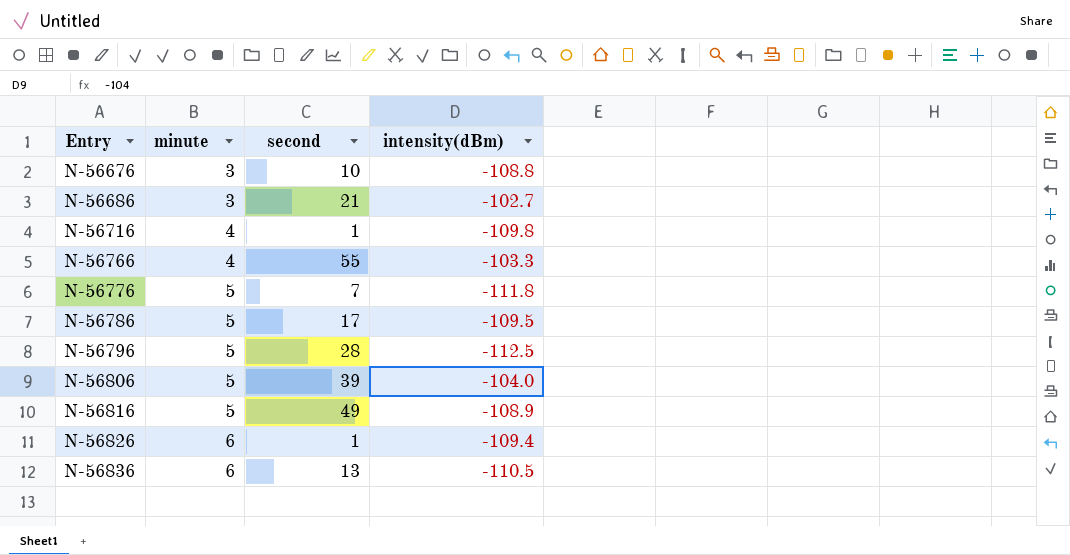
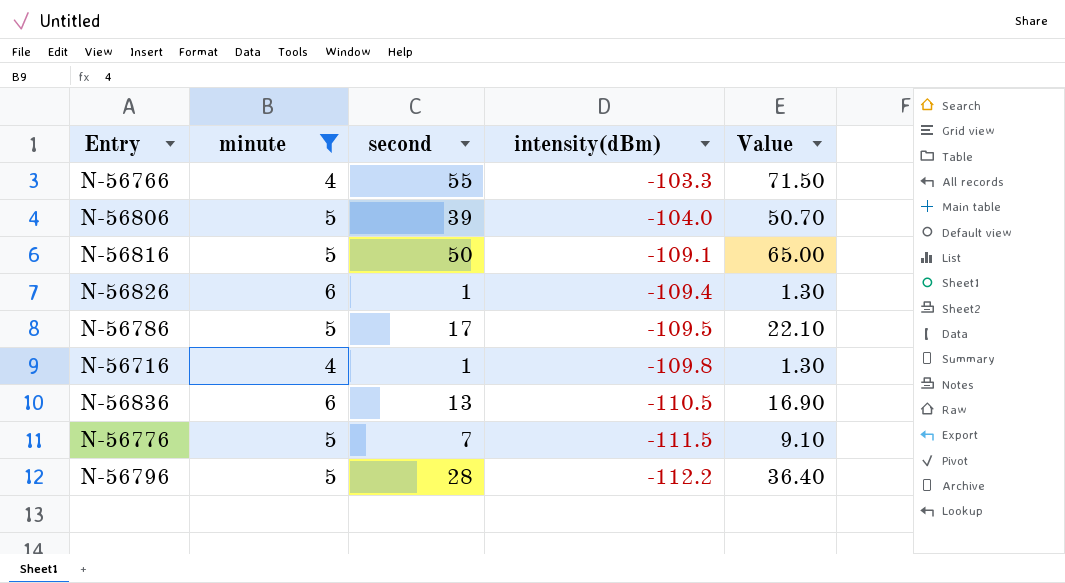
filter: none -> minute != 3
row order: Entry ascending -> intensity(dBm) descending
column Value | formula: none -> [second] * 1.3
N-56816 | second: 49 -> 50
N-56816 | intensity(dBm): -108.9 -> -109.1
N-56776 | intensity(dBm): -111.8 -> -111.5
N-56796 | intensity(dBm): -112.5 -> -112.2

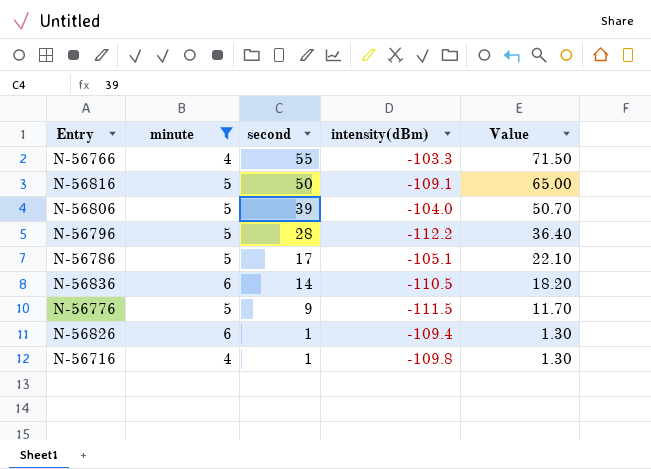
row order: intensity(dBm) descending -> second descending
N-56786 | intensity(dBm): -109.5 -> -105.1
N-56836 | second: 13 -> 14
N-56836 | Value: 16.90 -> 18.20
N-56776 | second: 7 -> 9
N-56776 | Value: 9.10 -> 11.70

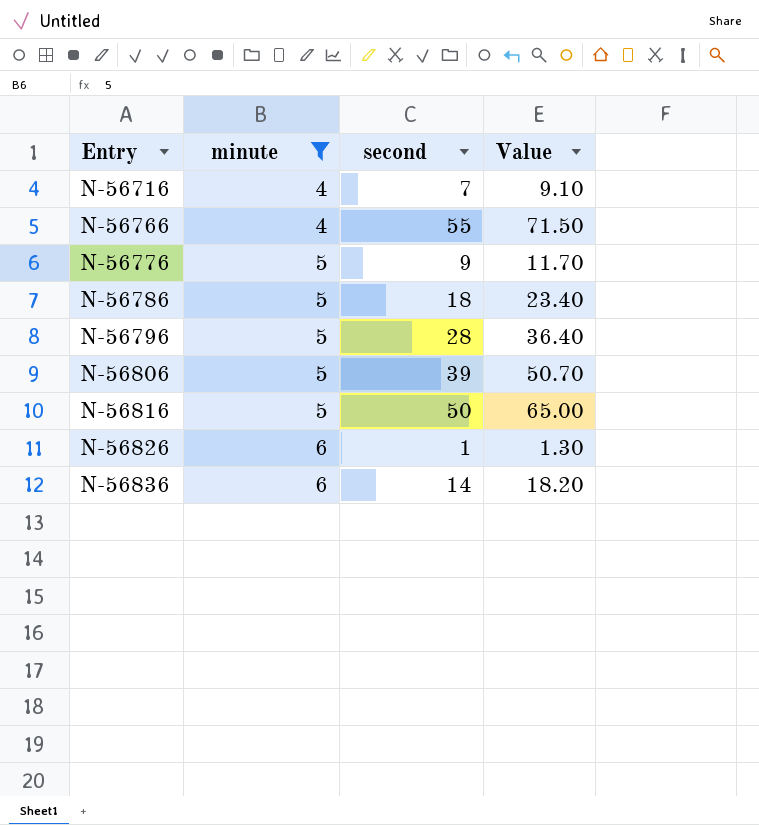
row order: second descending -> Entry ascending
column intensity(dBm) | position: 4 -> none
N-56716 | second: 1 -> 7
N-56716 | Value: 1.30 -> 9.10
N-56786 | second: 17 -> 18
N-56786 | Value: 22.10 -> 23.40

